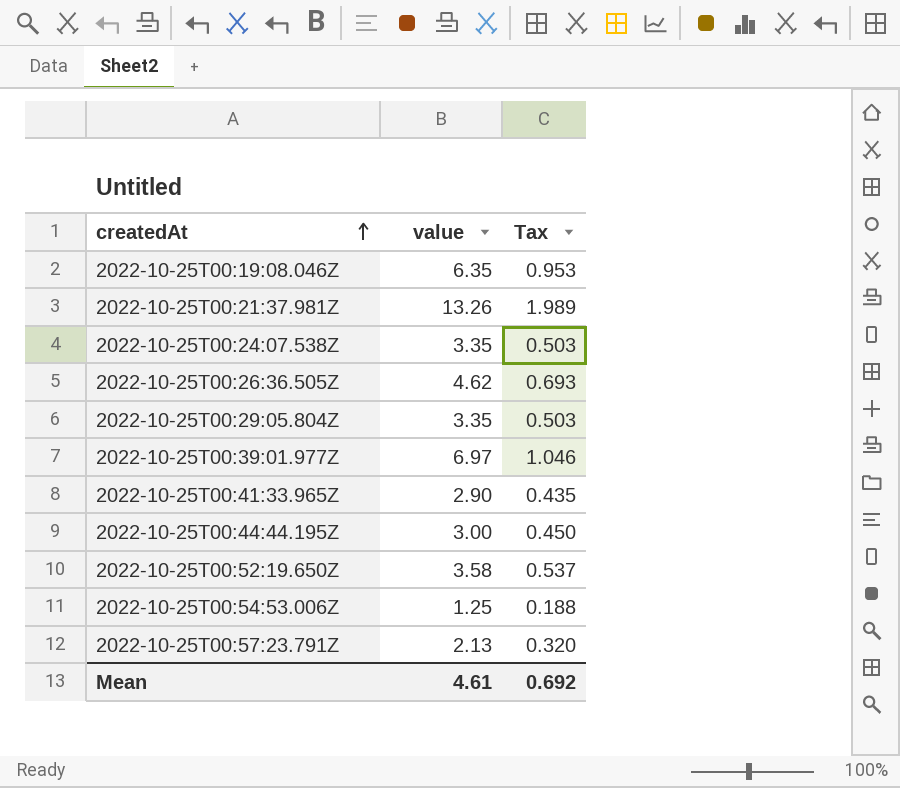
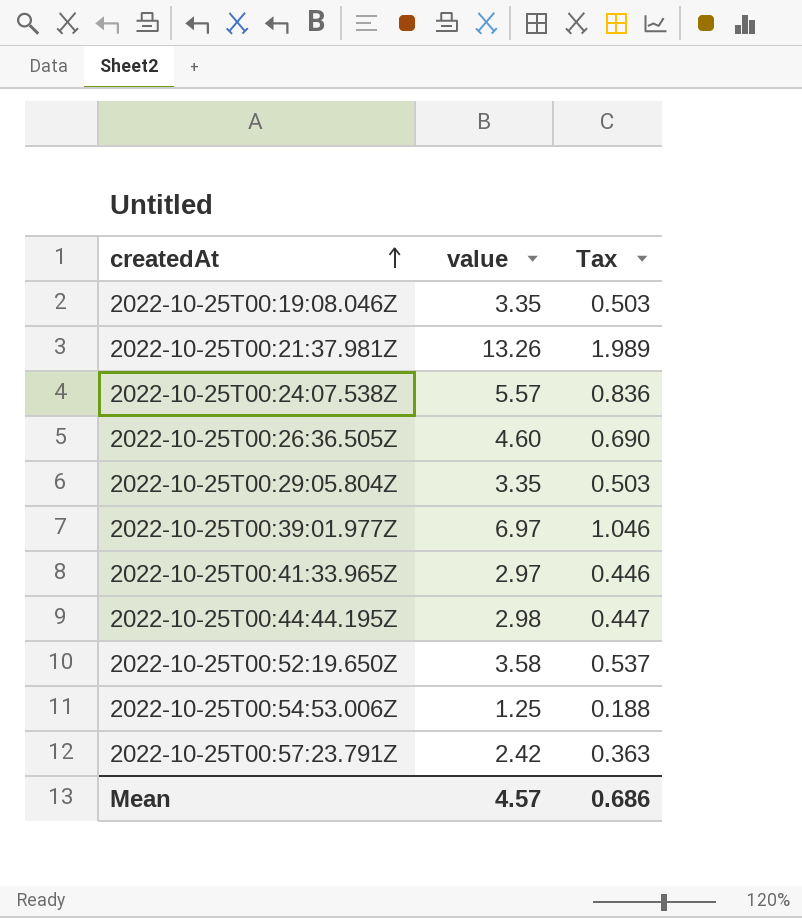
2022-10-25T00:19:08.046Z | value: 6.35 -> 3.35
2022-10-25T00:19:08.046Z | Tax: 0.953 -> 0.503
2022-10-25T00:24:07.538Z | value: 3.35 -> 5.57
2022-10-25T00:24:07.538Z | Tax: 0.503 -> 0.836
2022-10-25T00:26:36.505Z | value: 4.62 -> 4.60
2022-10-25T00:26:36.505Z | Tax: 0.693 -> 0.690
2022-10-25T00:41:33.965Z | value: 2.90 -> 2.97
2022-10-25T00:41:33.965Z | Tax: 0.435 -> 0.446
2022-10-25T00:44:44.195Z | value: 3.00 -> 2.98
2022-10-25T00:44:44.195Z | Tax: 0.450 -> 0.447
2022-10-25T00:57:23.791Z | value: 2.13 -> 2.42
2022-10-25T00:57:23.791Z | Tax: 0.320 -> 0.363
Mean | value: 4.61 -> 4.57
Mean | Tax: 0.692 -> 0.686

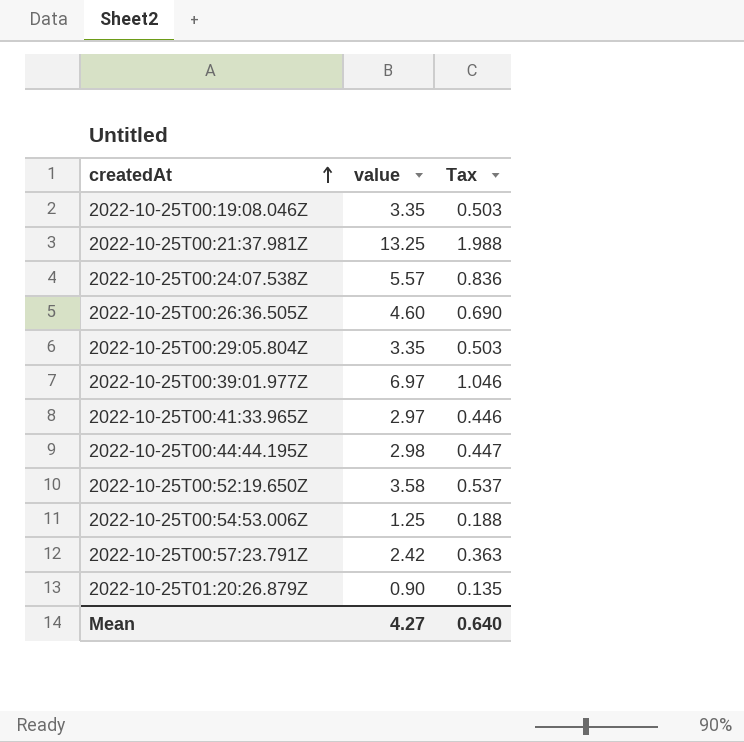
2022-10-25T00:21:37.981Z | value: 13.26 -> 13.25
2022-10-25T00:21:37.981Z | Tax: 1.989 -> 1.988
row 2022-10-25T01:20:26.879Z: none -> 0.90 | 0.135
Mean | value: 4.57 -> 4.27
Mean | Tax: 0.686 -> 0.640

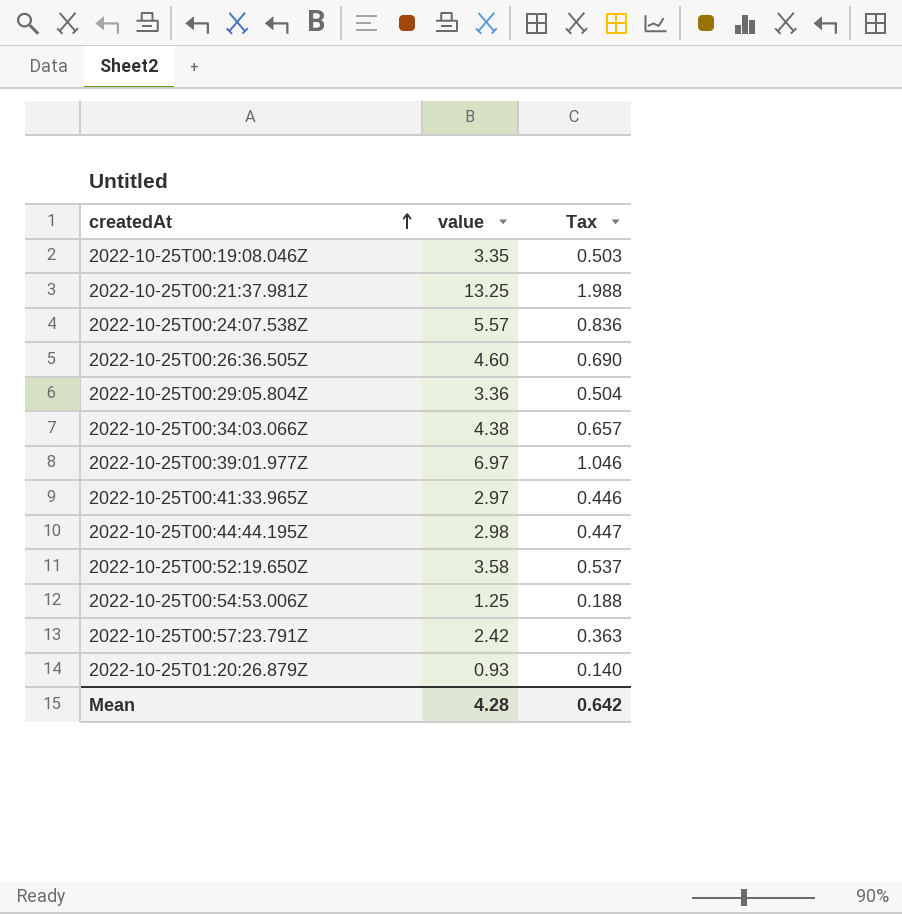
2022-10-25T00:29:05.804Z | value: 3.35 -> 3.36
2022-10-25T00:29:05.804Z | Tax: 0.503 -> 0.504
row 2022-10-25T00:34:03.066Z: none -> 4.38 | 0.657
2022-10-25T01:20:26.879Z | value: 0.90 -> 0.93
2022-10-25T01:20:26.879Z | Tax: 0.135 -> 0.140
Mean | value: 4.27 -> 4.28
Mean | Tax: 0.640 -> 0.642

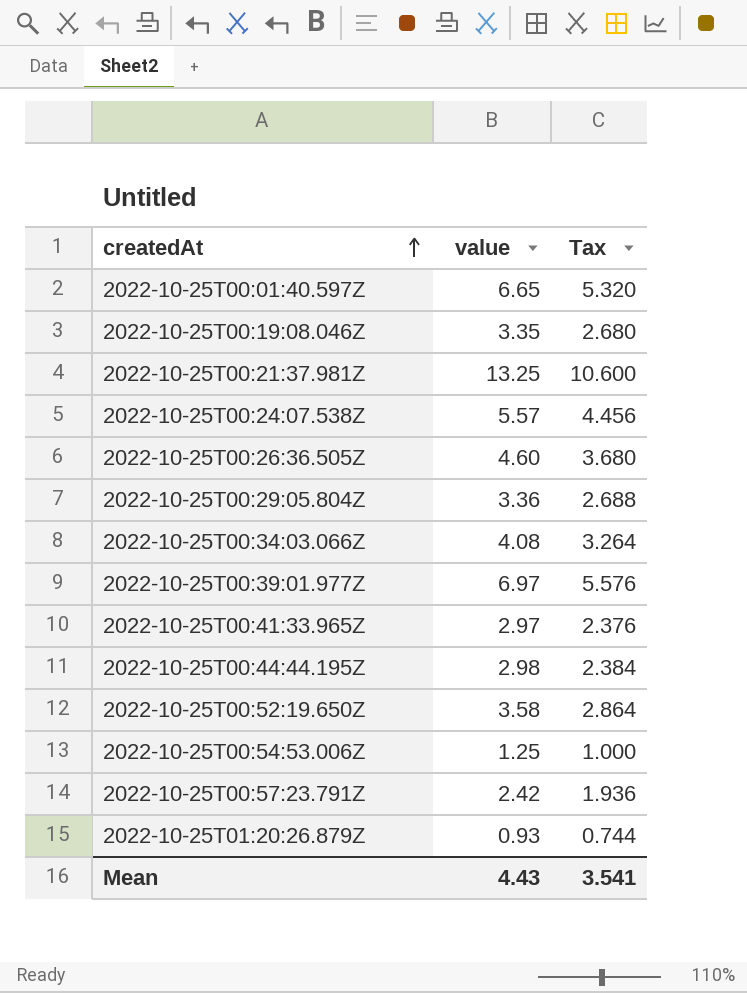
column Tax | formula: [value] * 0.15 -> [value] * 0.8
row 2022-10-25T00:01:40.597Z: none -> 6.65 | 5.320
2022-10-25T00:34:03.066Z | value: 4.38 -> 4.08
Mean | value: 4.28 -> 4.43
Mean | Tax: 0.642 -> 3.541

